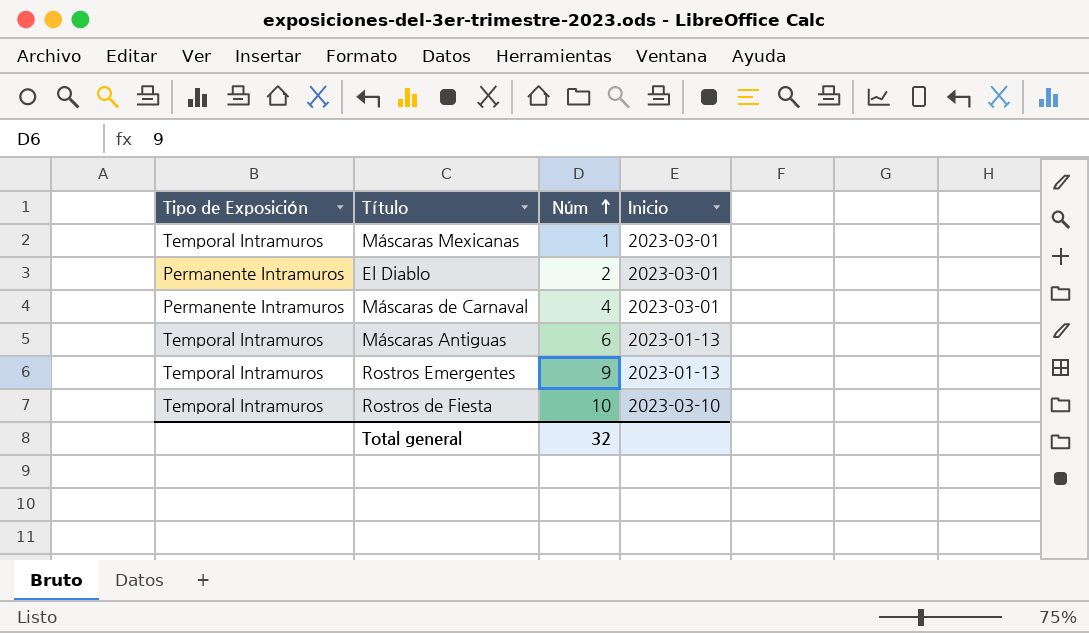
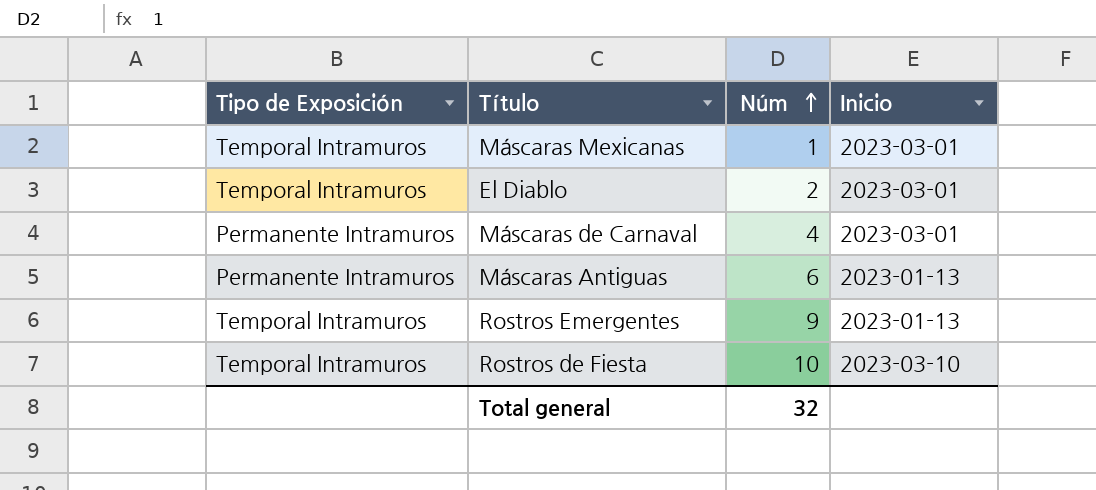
El Diablo | Tipo de Exposición: Permanente Intramuros -> Temporal Intramuros
Máscaras Antiguas | Tipo de Exposición: Temporal Intramuros -> Permanente Intramuros

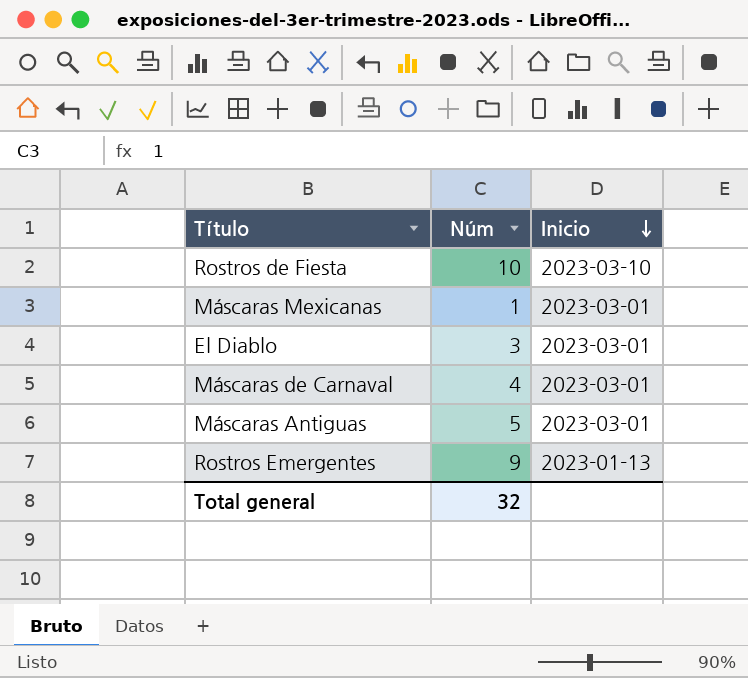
row order: Núm ascending -> Inicio descending
column Tipo de Exposición | position: 1 -> none
El Diablo | Núm: 2 -> 3
Máscaras Antiguas | Núm: 6 -> 5
Máscaras Antiguas | Inicio: 2023-01-13 -> 2023-03-01

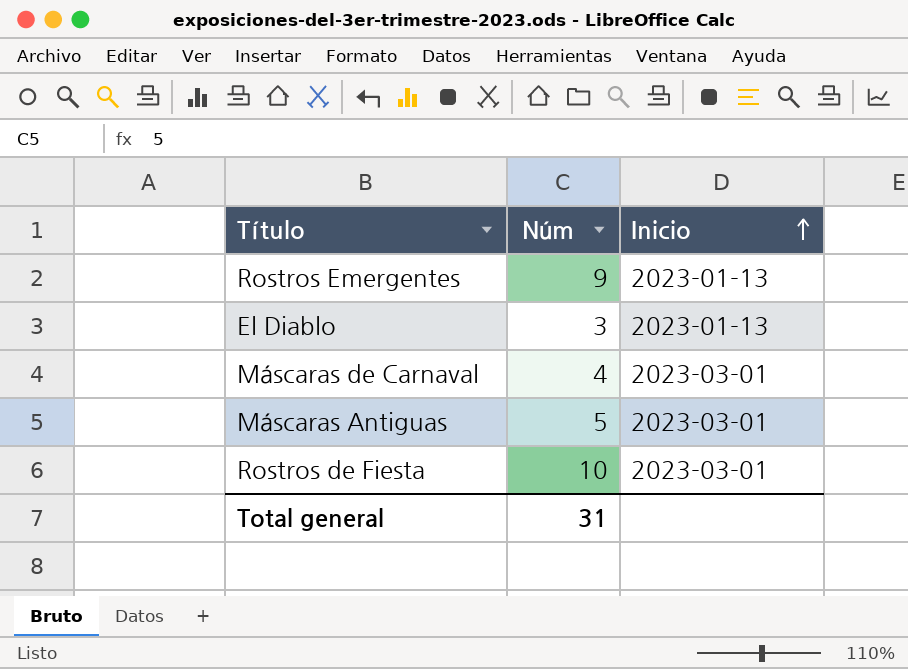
row order: Inicio descending -> Inicio ascending
row Máscaras Mexicanas: 1 | 2023-03-01 -> none
El Diablo | Inicio: 2023-03-01 -> 2023-01-13
Rostros de Fiesta | Inicio: 2023-03-10 -> 2023-03-01
Total general | Núm: 32 -> 31

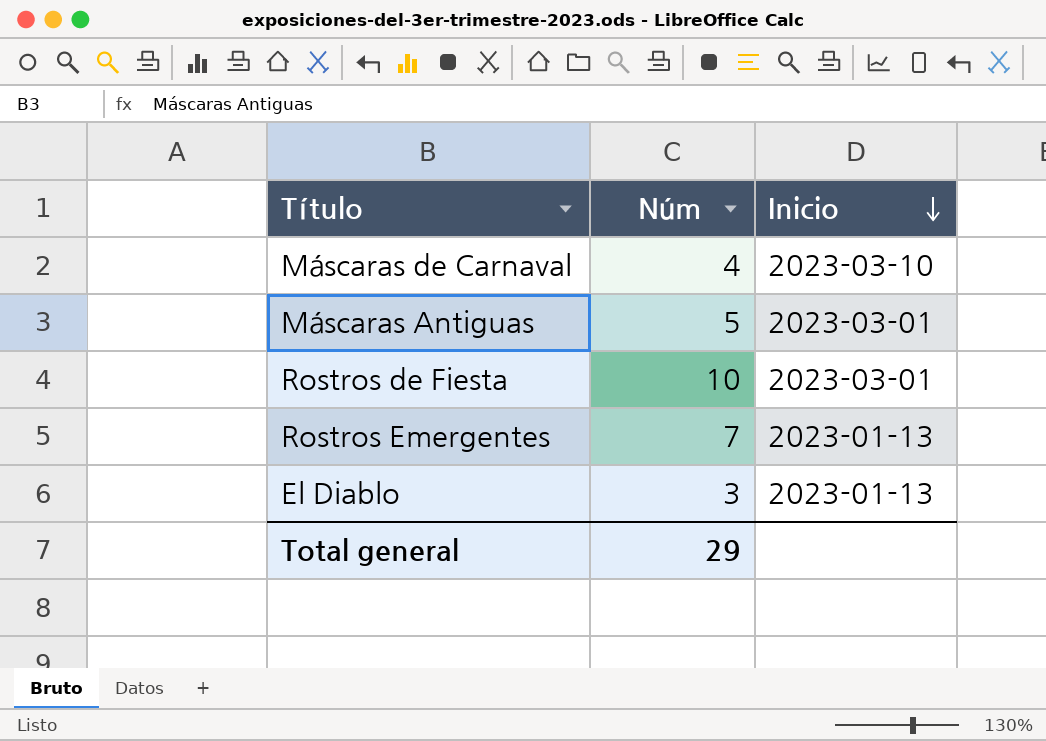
row order: Inicio ascending -> Inicio descending
Máscaras de Carnaval | Inicio: 2023-03-01 -> 2023-03-10
Rostros Emergentes | Núm: 9 -> 7
Total general | Núm: 31 -> 29

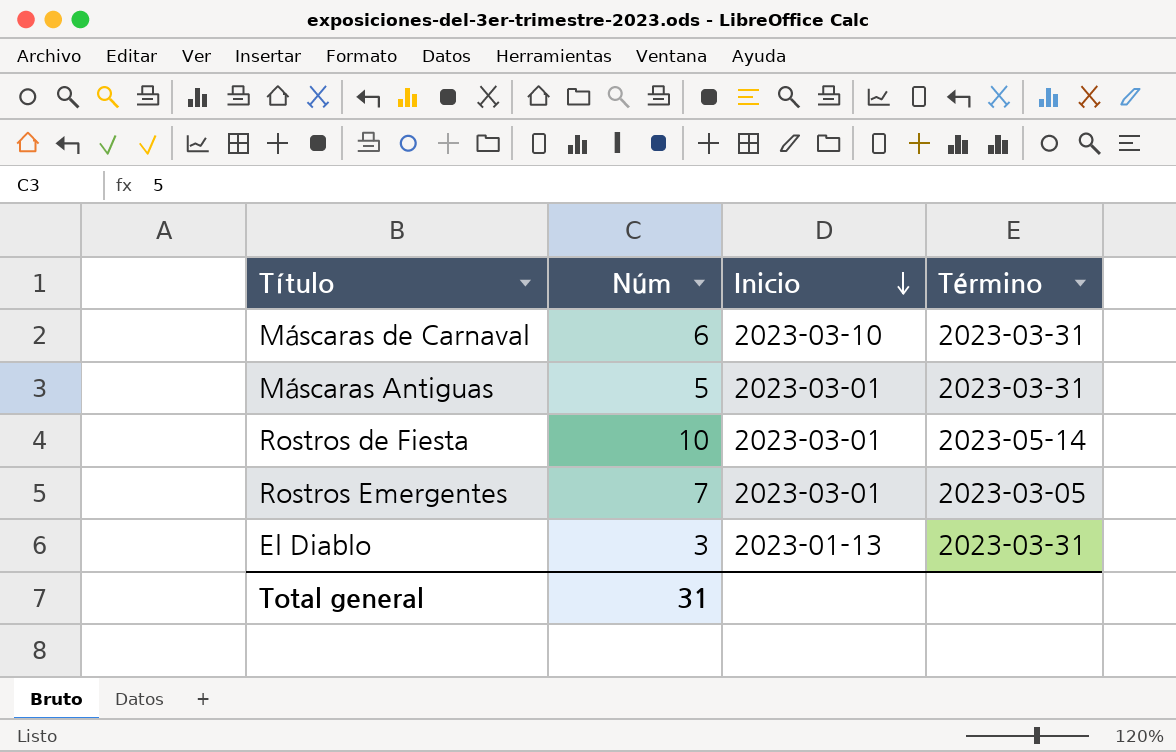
column Término | position: none -> 4
Máscaras de Carnaval | Núm: 4 -> 6
Rostros Emergentes | Inicio: 2023-01-13 -> 2023-03-01
Total general | Núm: 29 -> 31

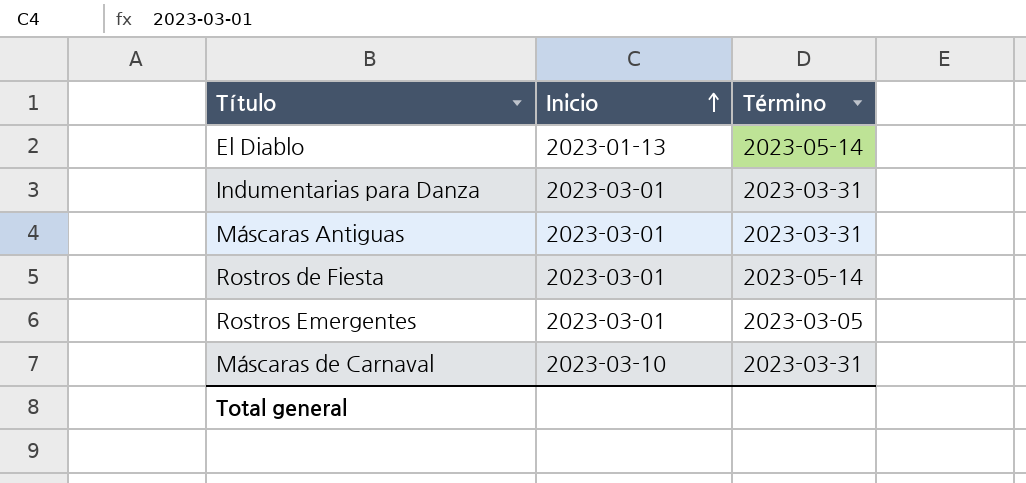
row order: Inicio descending -> Inicio ascending
column Núm | position: 2 -> none
El Diablo | Término: 2023-03-31 -> 2023-05-14
row Indumentarias para Danza: none -> 2023-03-01 | 2023-03-31

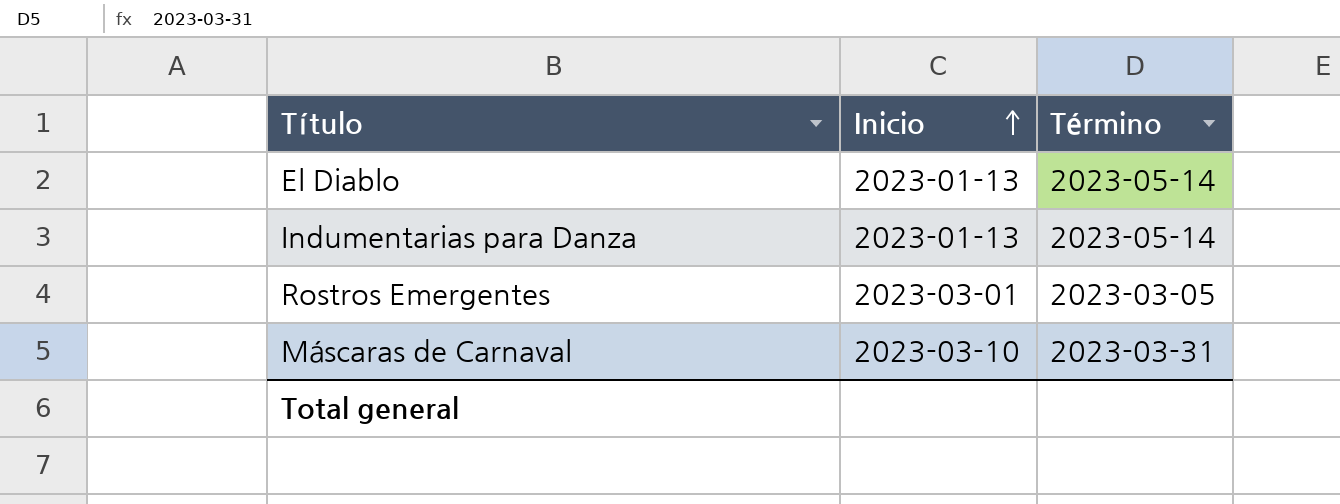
row Máscaras Antiguas: 2023-03-01 | 2023-03-31 -> none
row Rostros de Fiesta: 2023-03-01 | 2023-05-14 -> none
Indumentarias para Danza | Inicio: 2023-03-01 -> 2023-01-13
Indumentarias para Danza | Término: 2023-03-31 -> 2023-05-14

